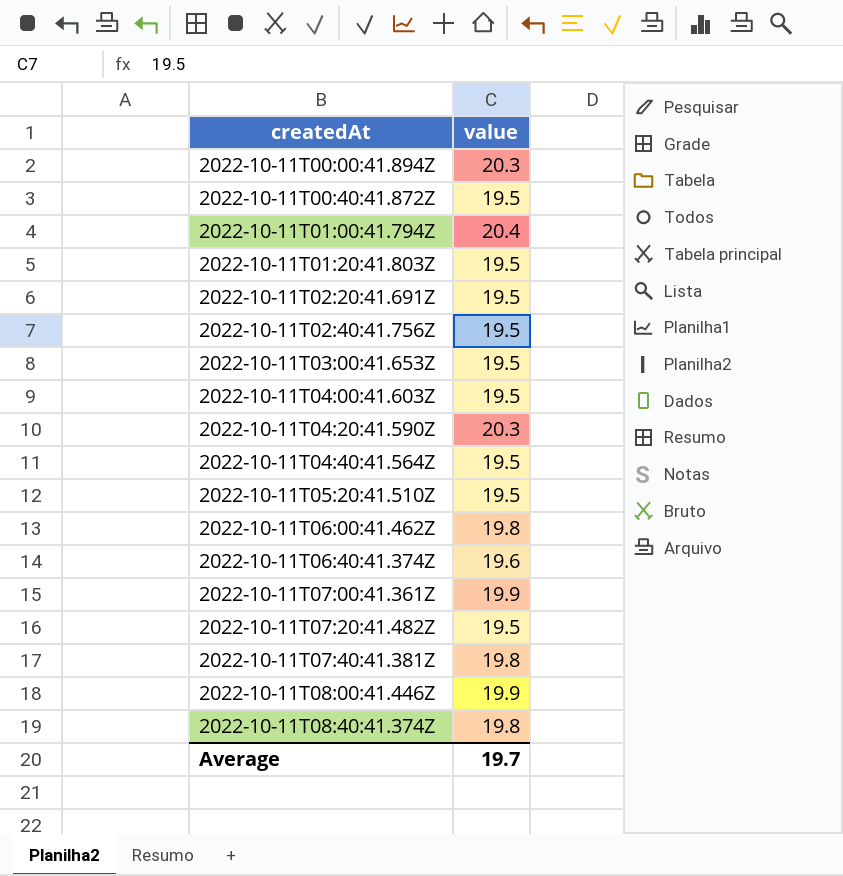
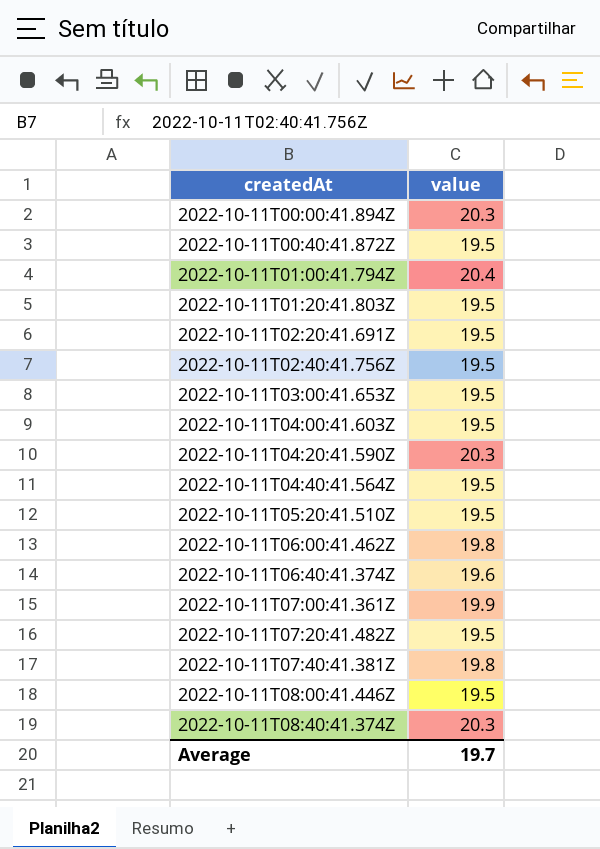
2022-10-11T08:00:41.446Z | value: 19.9 -> 19.5
2022-10-11T08:40:41.374Z | value: 19.8 -> 20.3

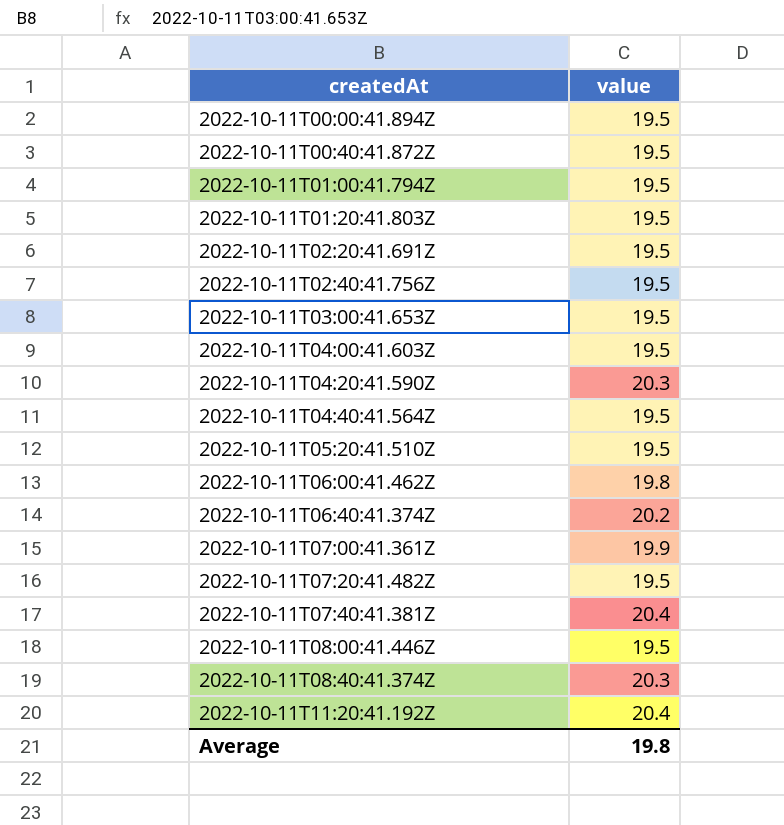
2022-10-11T00:00:41.894Z | value: 20.3 -> 19.5
2022-10-11T01:00:41.794Z | value: 20.4 -> 19.5
2022-10-11T06:40:41.374Z | value: 19.6 -> 20.2
2022-10-11T07:40:41.381Z | value: 19.8 -> 20.4
row 2022-10-11T11:20:41.192Z: none -> 20.4
Average | value: 19.7 -> 19.8

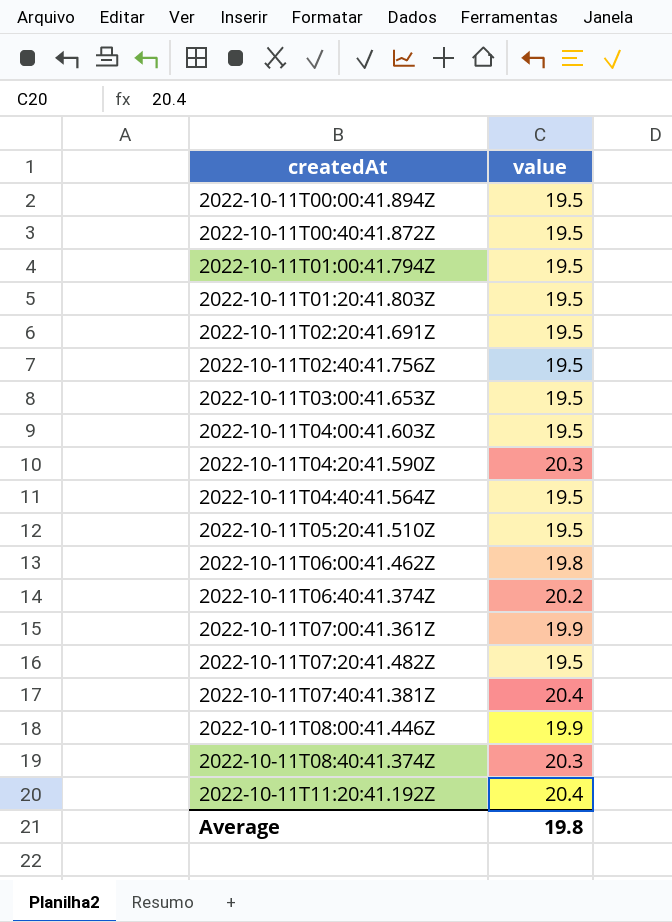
2022-10-11T08:00:41.446Z | value: 19.5 -> 19.9

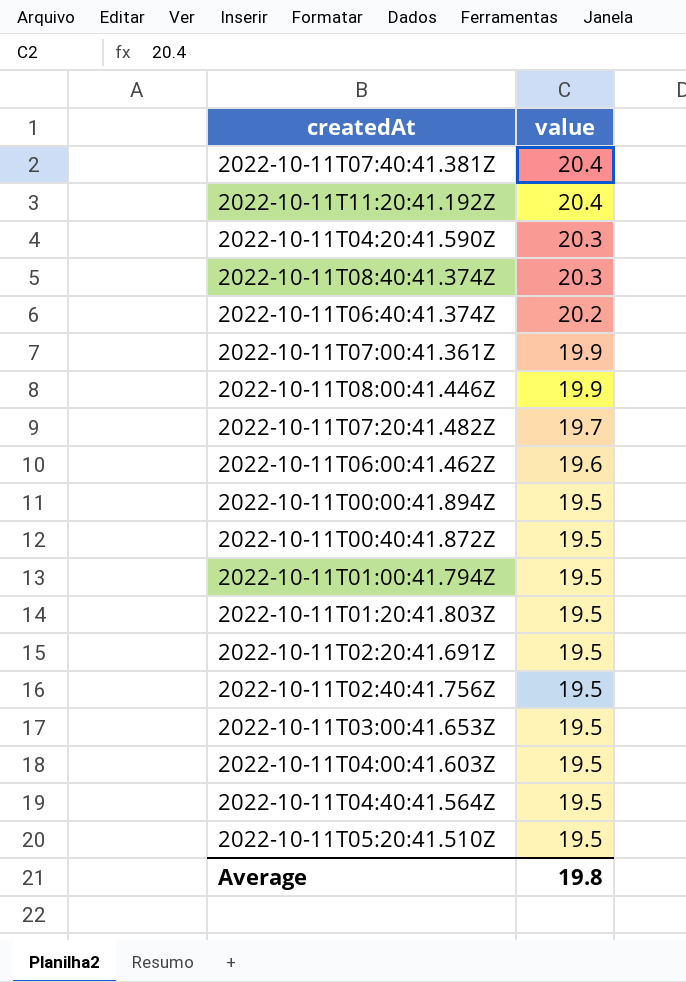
row order: createdAt ascending -> value descending
2022-10-11T07:20:41.482Z | value: 19.5 -> 19.7
2022-10-11T06:00:41.462Z | value: 19.8 -> 19.6

